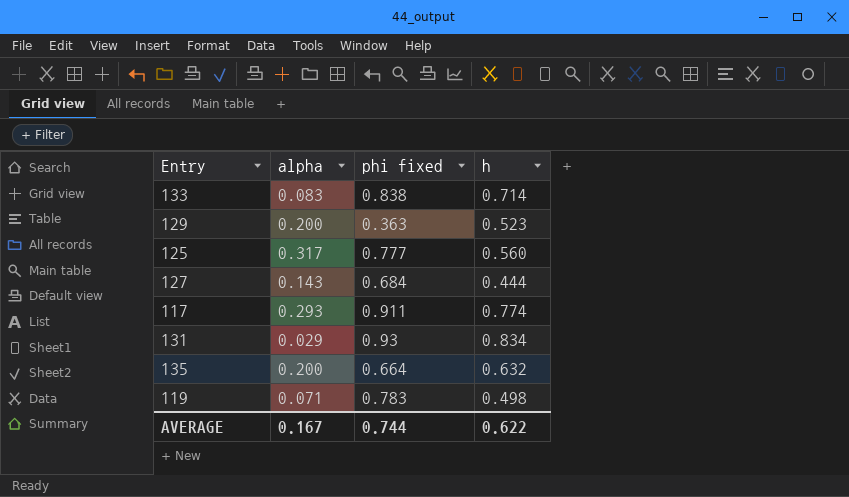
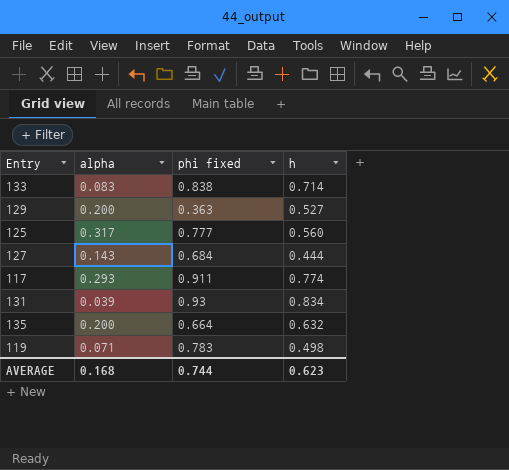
129 | h: 0.523 -> 0.527
131 | alpha: 0.029 -> 0.039
AVERAGE | alpha: 0.167 -> 0.168
AVERAGE | h: 0.622 -> 0.623

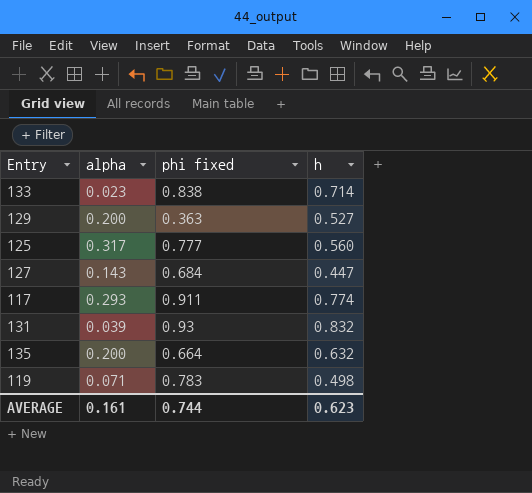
133 | alpha: 0.083 -> 0.023
127 | h: 0.444 -> 0.447
131 | h: 0.834 -> 0.832
AVERAGE | alpha: 0.168 -> 0.161

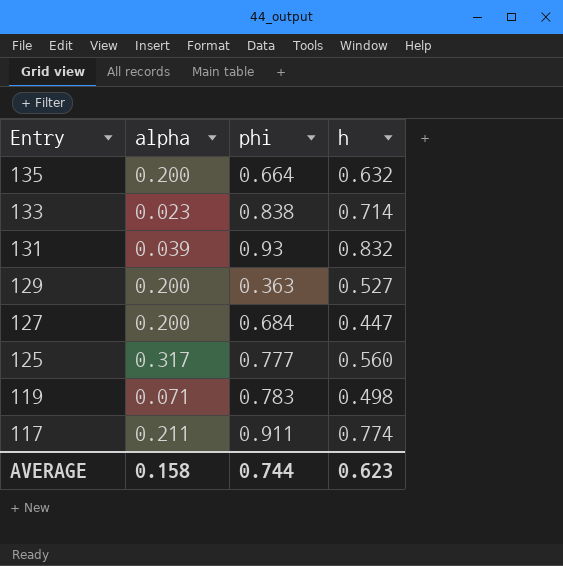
row order: none -> Entry descending
column name: phi fixed -> phi
127 | alpha: 0.143 -> 0.200
117 | alpha: 0.293 -> 0.211
AVERAGE | alpha: 0.161 -> 0.158

